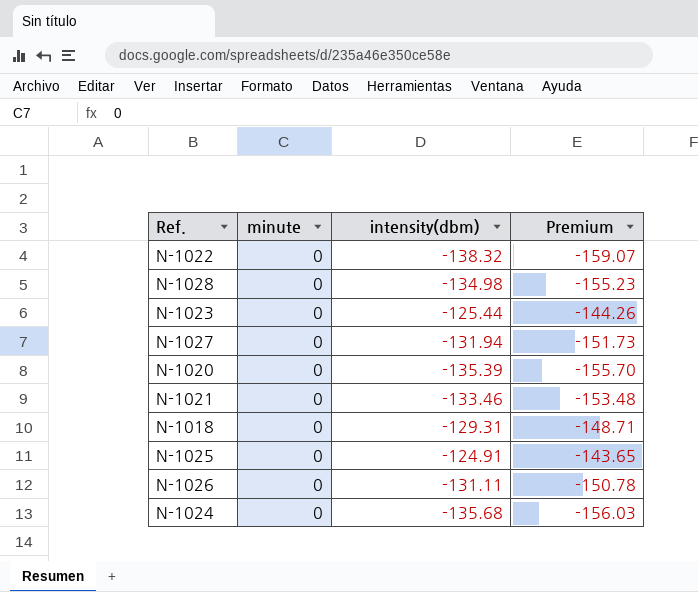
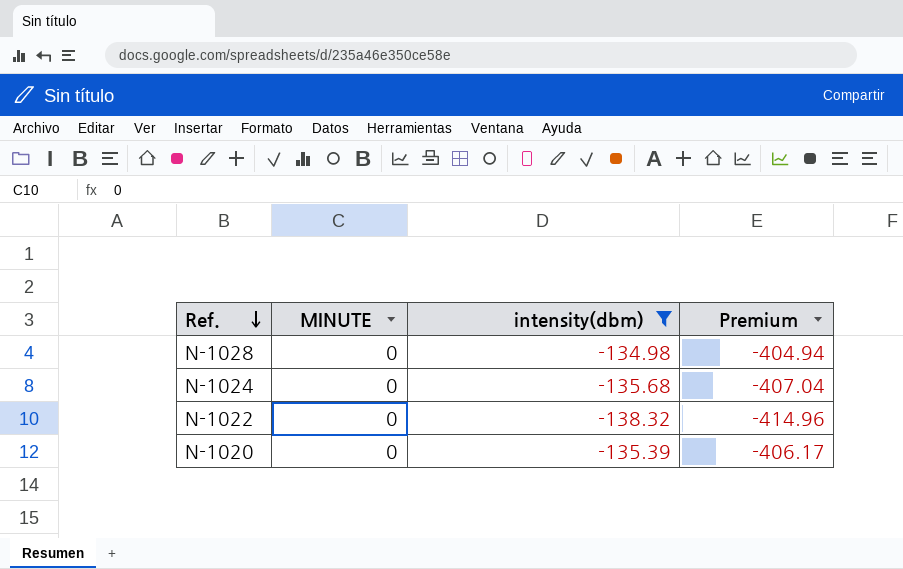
filter: none -> intensity(dbm) <= -134.98
row order: none -> Ref. descending
column name: minute -> MINUTE
column Premium | formula: [intensity(dbm)] * 1.15 -> [intensity(dbm)] * 3

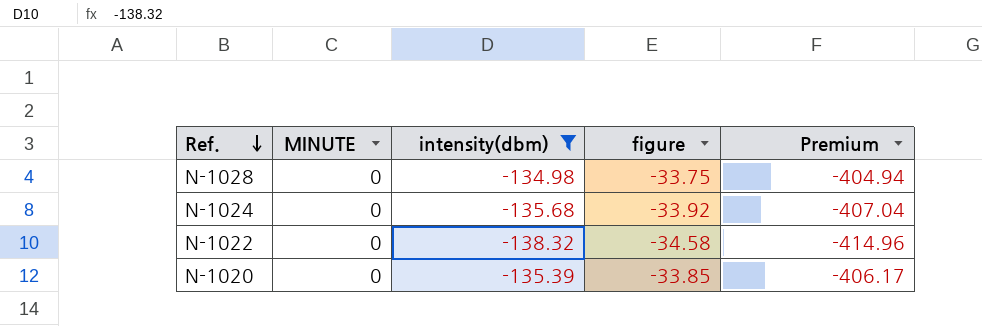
column figure | formula: none -> [intensity(dbm)] * 0.25

